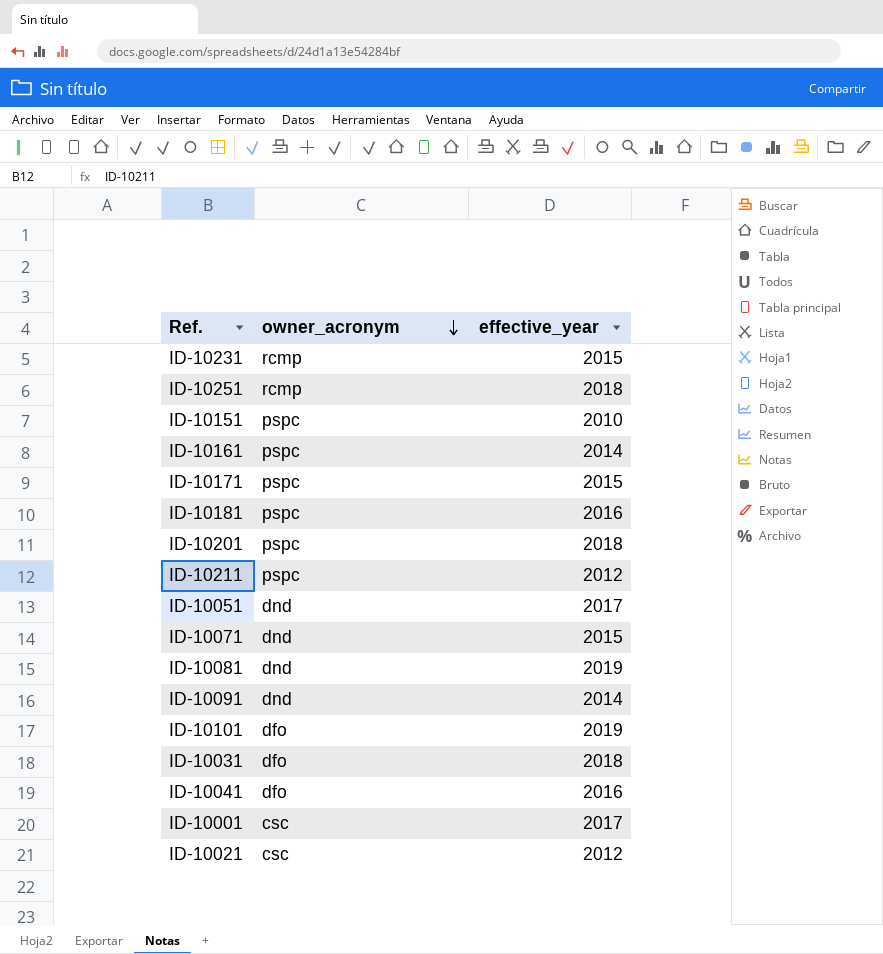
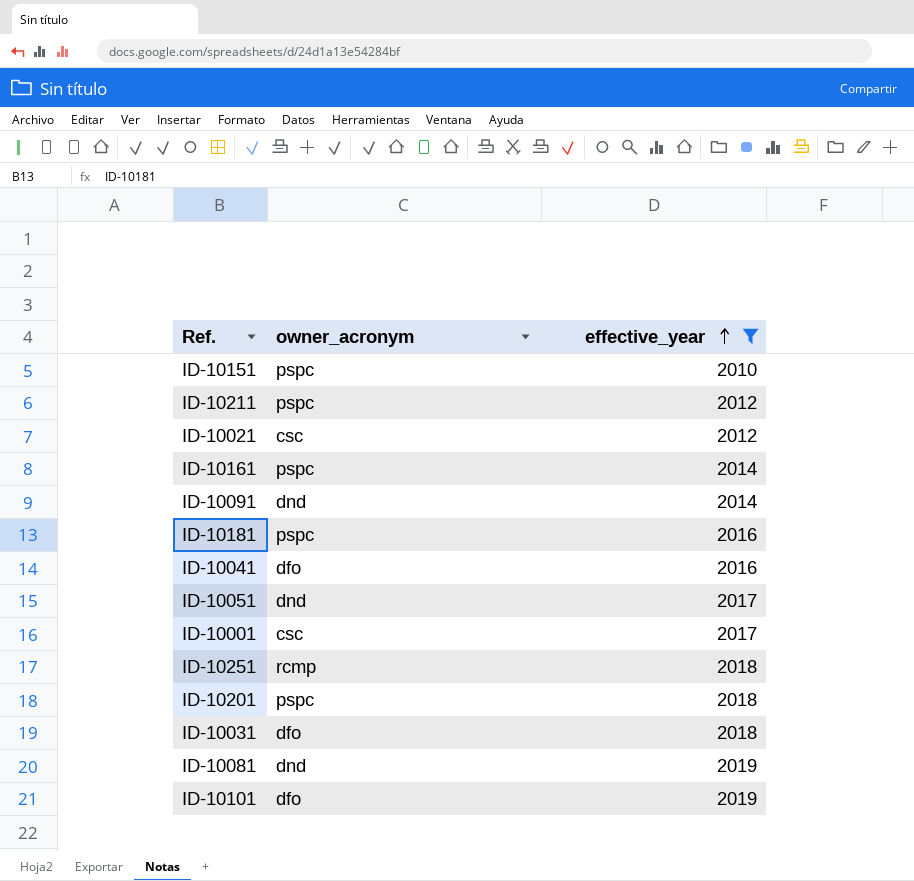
filter: none -> effective_year != 2015
row order: owner_acronym descending -> effective_year ascending

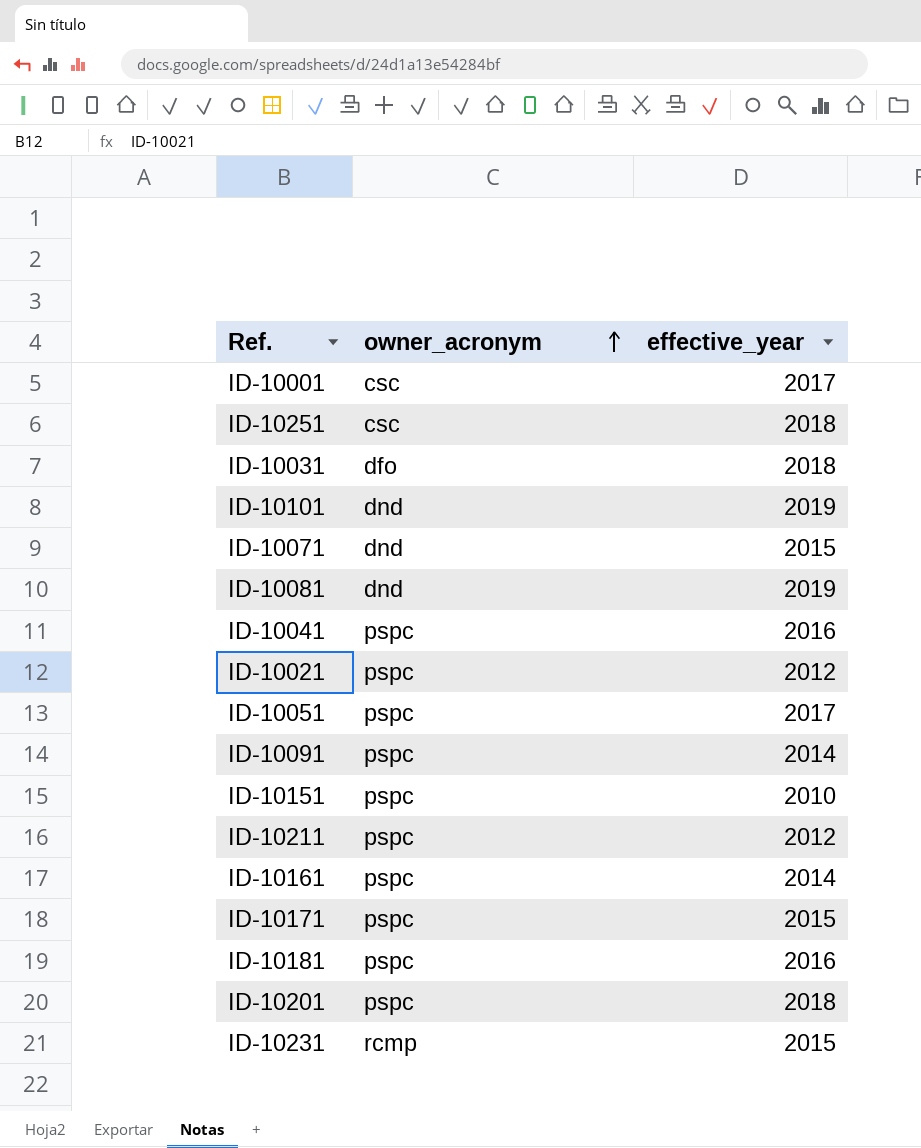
filter: effective_year != 2015 -> none
row order: effective_year ascending -> owner_acronym ascending
ID-10251 | owner_acronym: rcmp -> csc
ID-10101 | owner_acronym: dfo -> dnd
ID-10041 | owner_acronym: dfo -> pspc
ID-10021 | owner_acronym: csc -> pspc
ID-10051 | owner_acronym: dnd -> pspc
ID-10091 | owner_acronym: dnd -> pspc

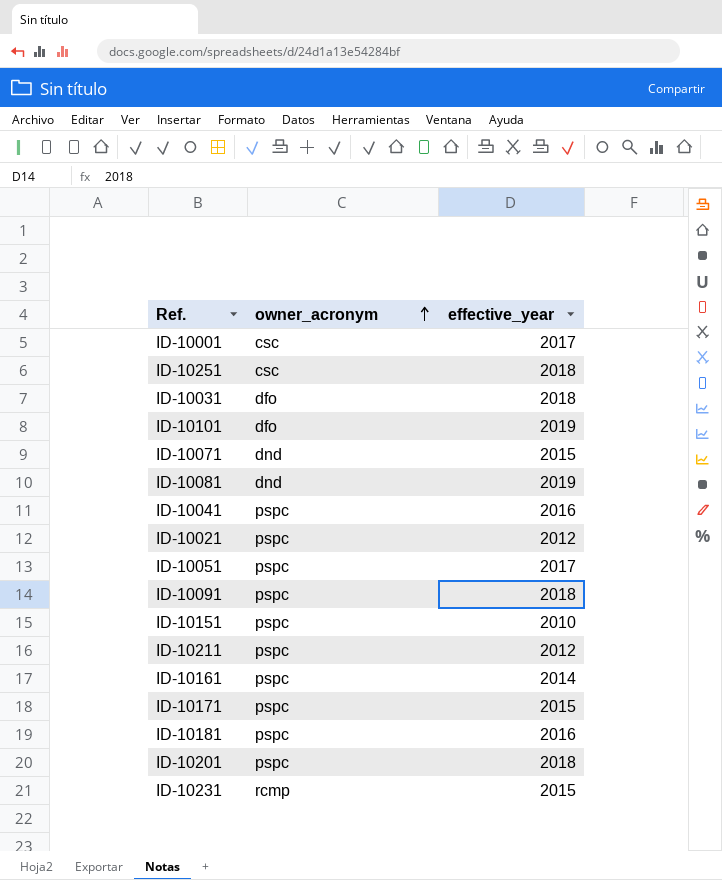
ID-10101 | owner_acronym: dnd -> dfo
ID-10091 | effective_year: 2014 -> 2018

